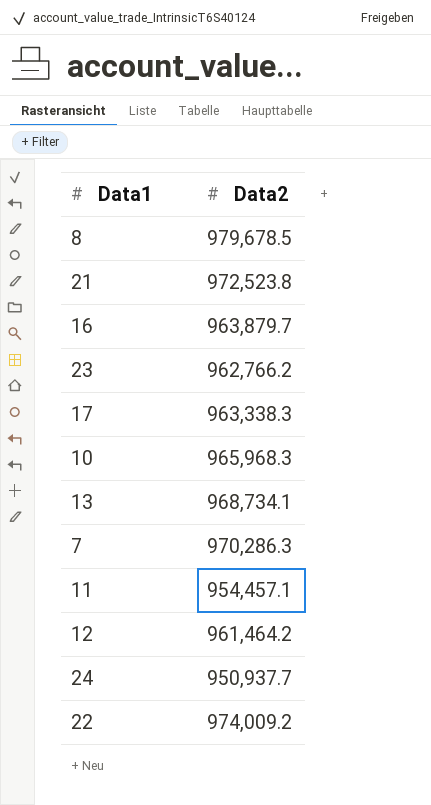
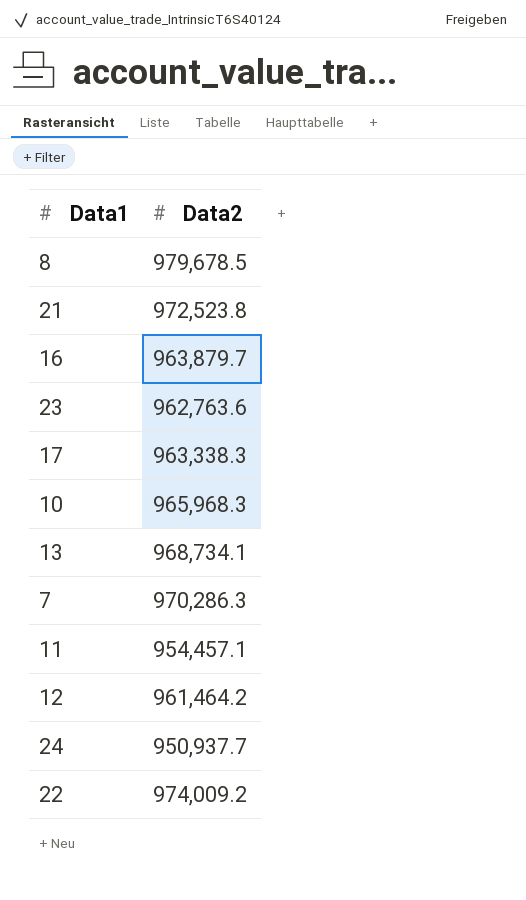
23 | Data2: 962,766.2 -> 962,763.6

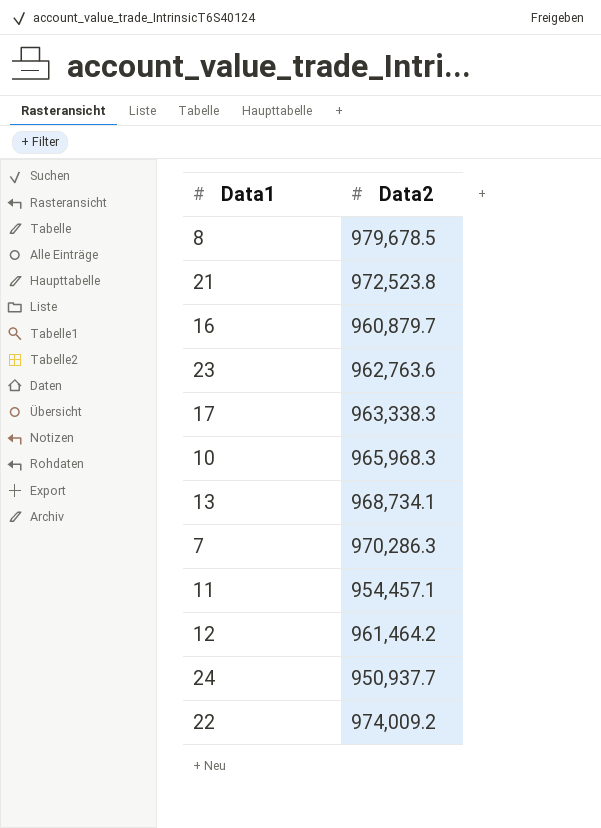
16 | Data2: 963,879.7 -> 960,879.7

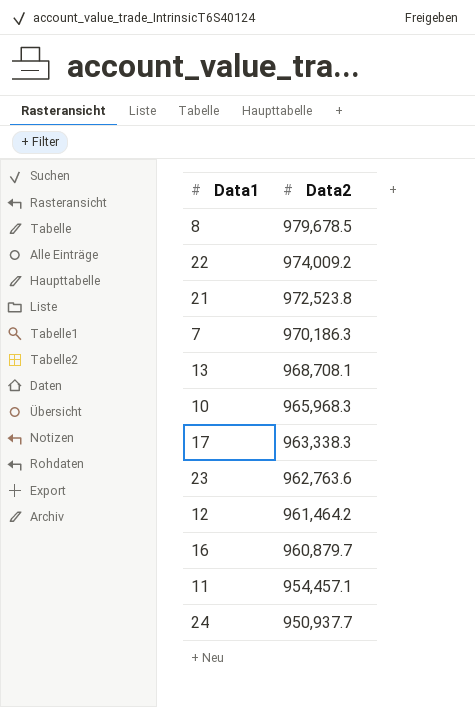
row order: none -> Data2 descending
7 | Data2: 970,286.3 -> 970,186.3
13 | Data2: 968,734.1 -> 968,708.1

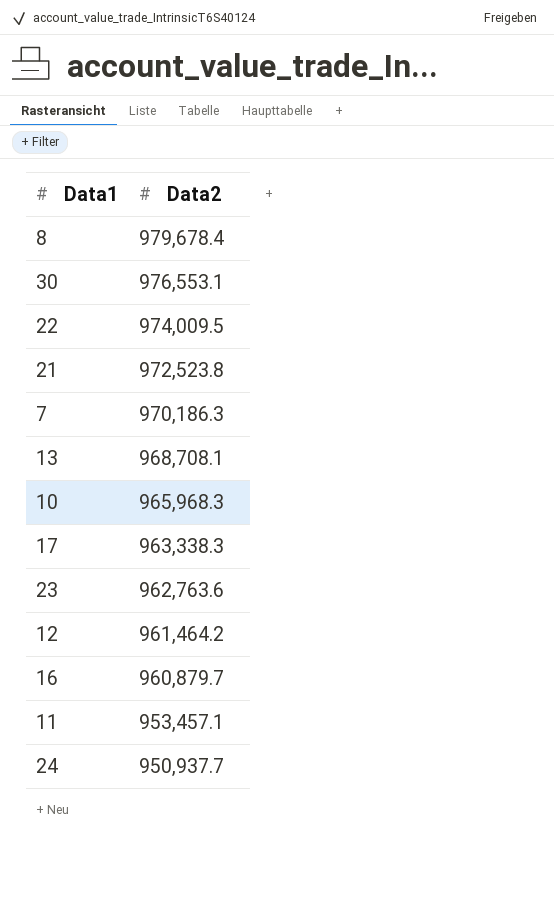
8 | Data2: 979,678.5 -> 979,678.4
row 30: none -> 976,553.1
22 | Data2: 974,009.2 -> 974,009.5
11 | Data2: 954,457.1 -> 953,457.1

